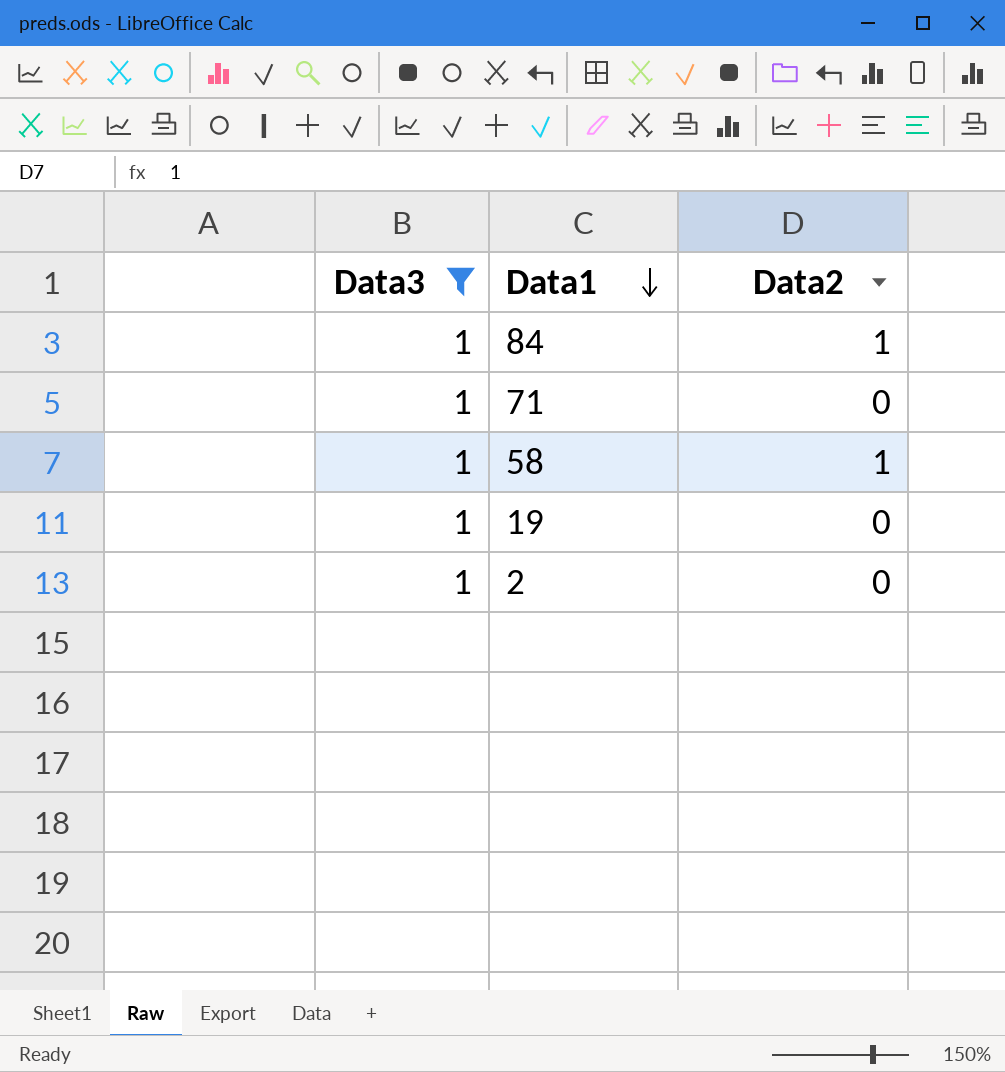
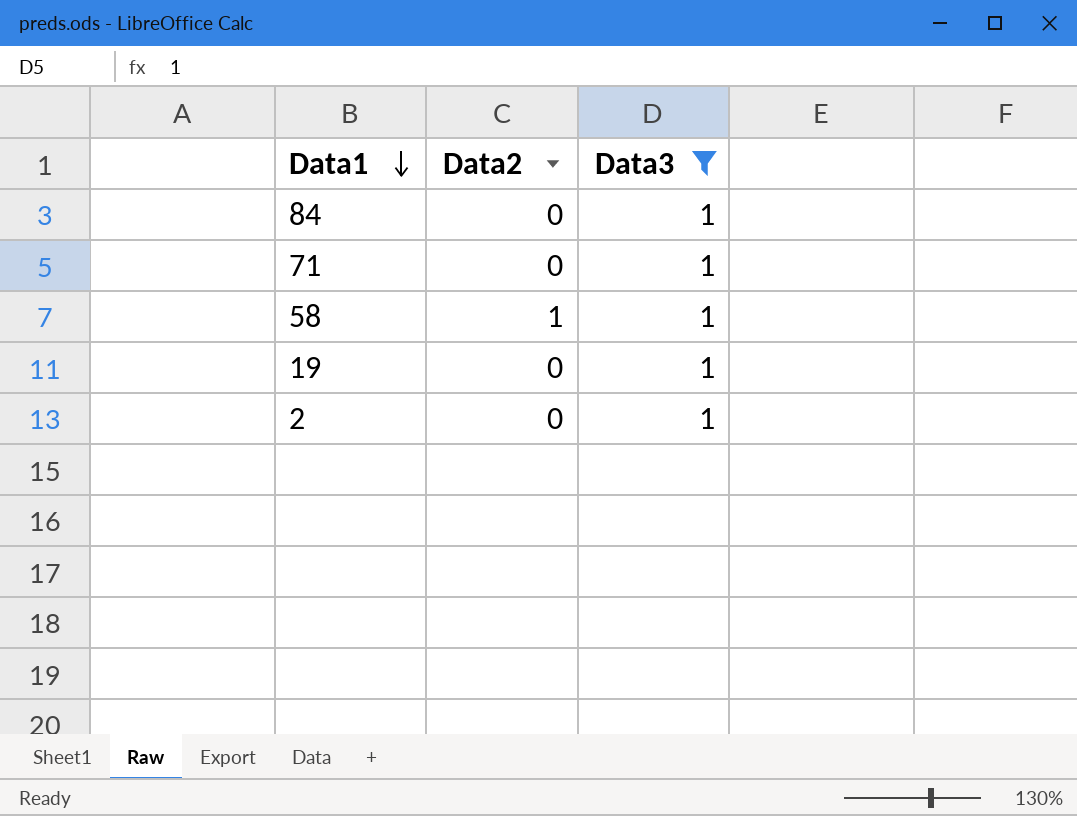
column Data3 | position: 1 -> 3
84 | Data2: 1 -> 0

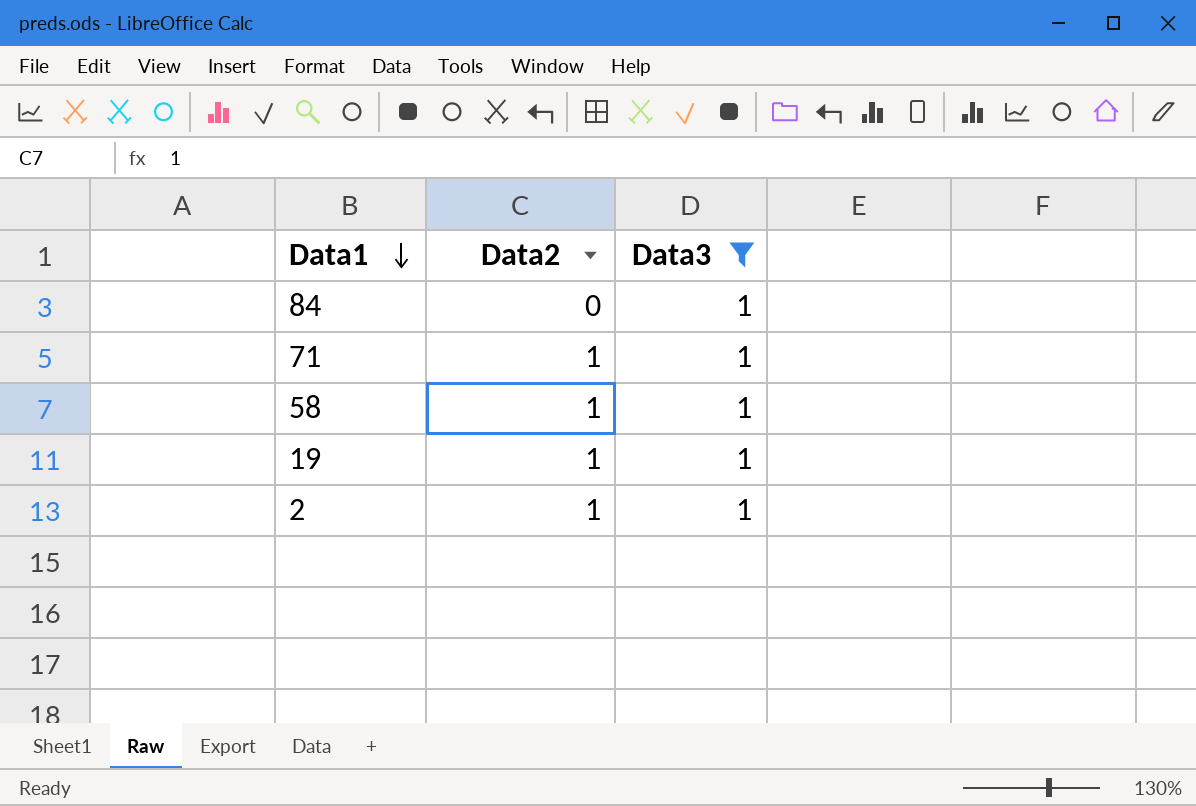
71 | Data2: 0 -> 1
19 | Data2: 0 -> 1
2 | Data2: 0 -> 1

